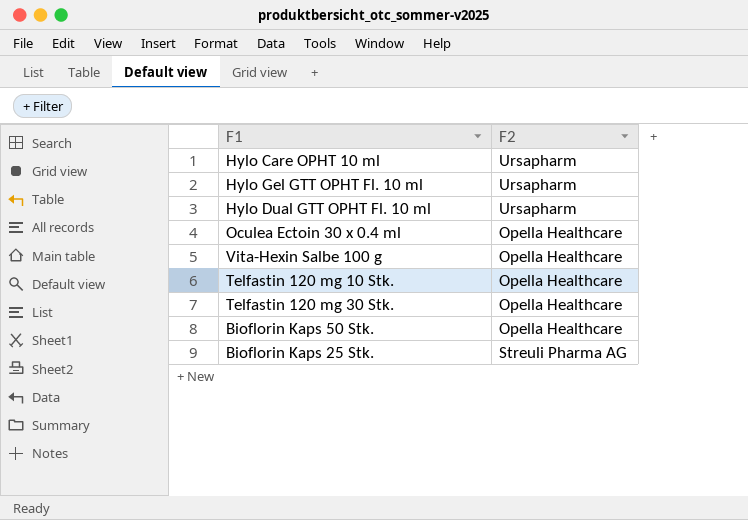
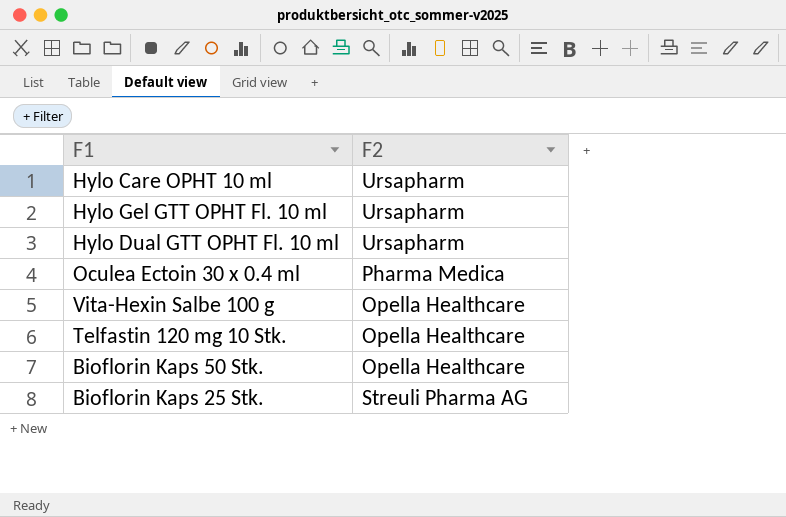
row Telfastin 120 mg 30 Stk.: Opella Healthcare -> none
Oculea Ectoin 30 x 0.4 ml | F2: Opella Healthcare -> Pharma Medica

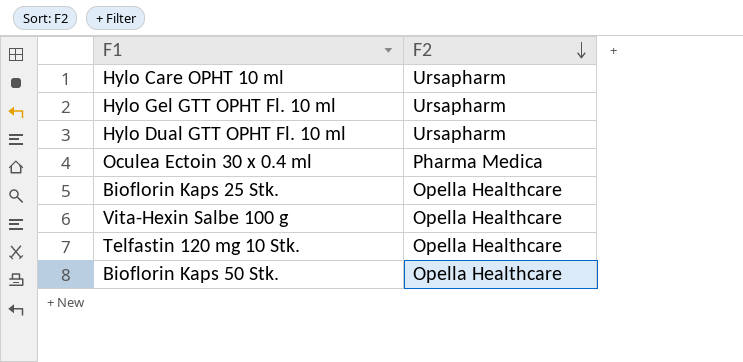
row order: none -> F2 descending
Bioflorin Kaps 25 Stk. | F2: Streuli Pharma AG -> Opella Healthcare

